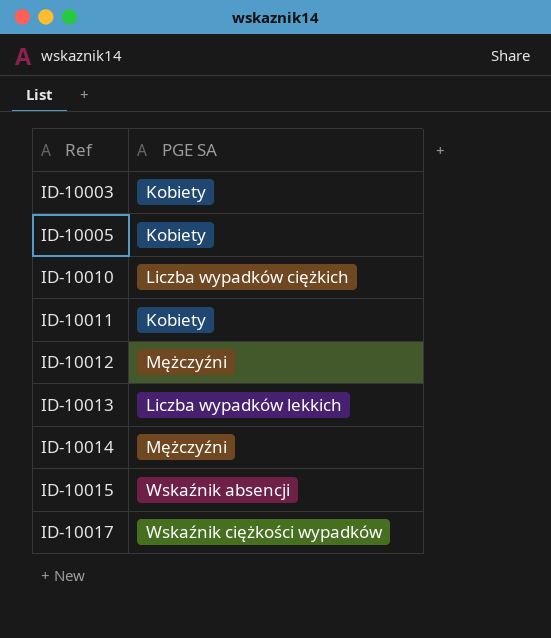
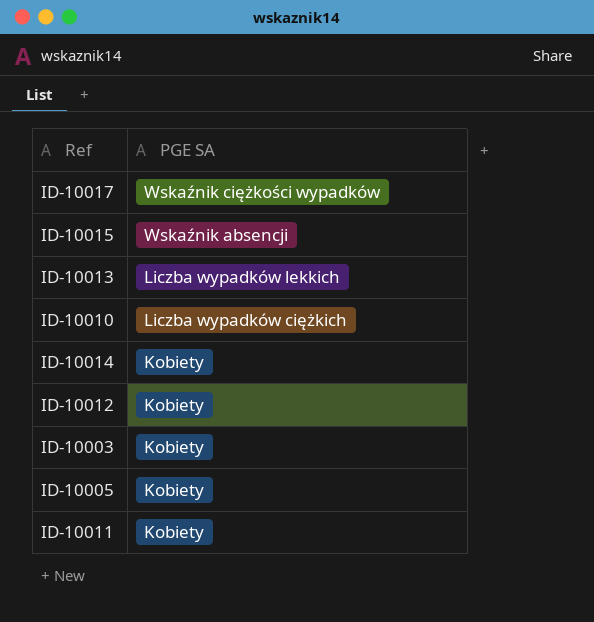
row order: Ref ascending -> PGE SA descending
ID-10014 | PGE SA: Mężczyźni -> Kobiety
ID-10012 | PGE SA: Mężczyźni -> Kobiety

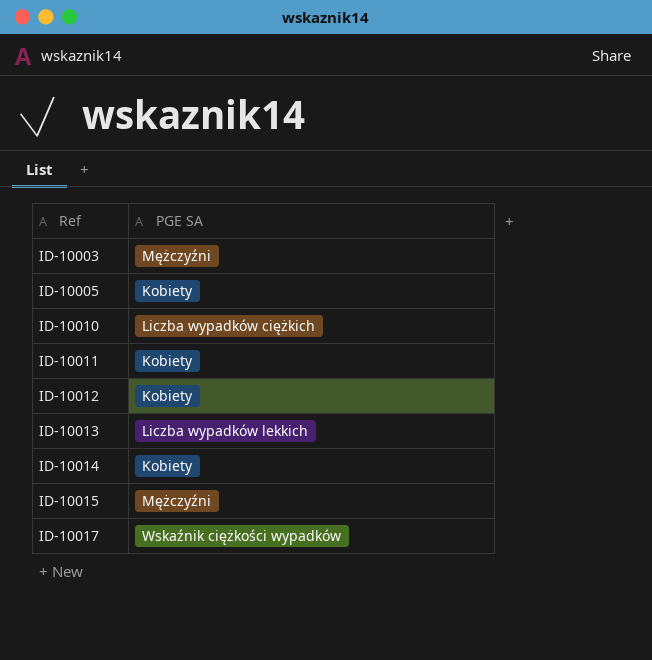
row order: PGE SA descending -> Ref ascending
ID-10003 | PGE SA: Kobiety -> Mężczyźni
ID-10015 | PGE SA: Wskaźnik absencji -> Mężczyźni

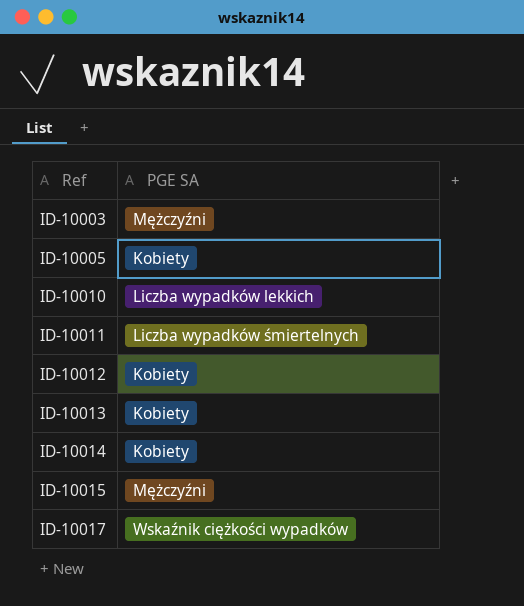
ID-10010 | PGE SA: Liczba wypadków ciężkich -> Liczba wypadków lekkich
ID-10011 | PGE SA: Kobiety -> Liczba wypadków śmiertelnych
ID-10013 | PGE SA: Liczba wypadków lekkich -> Kobiety

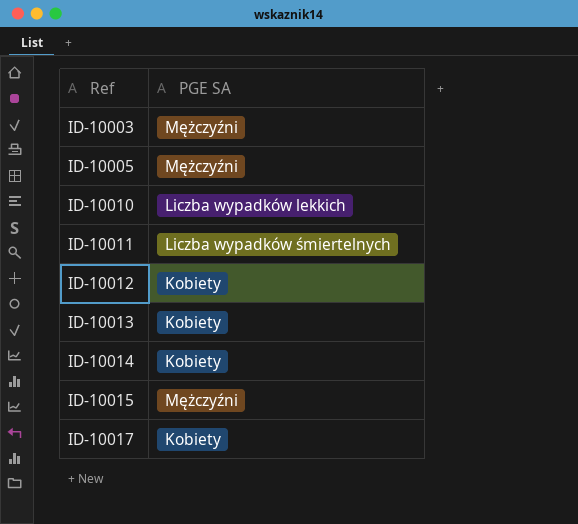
ID-10005 | PGE SA: Kobiety -> Mężczyźni
ID-10017 | PGE SA: Wskaźnik ciężkości wypadków -> Kobiety

